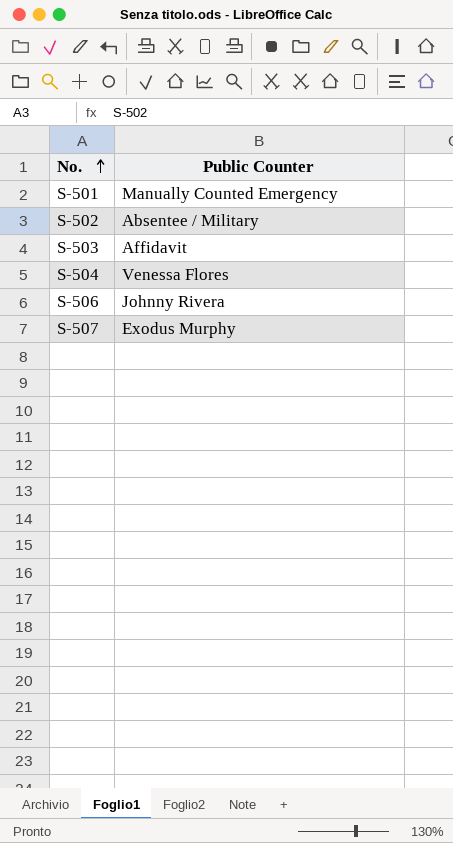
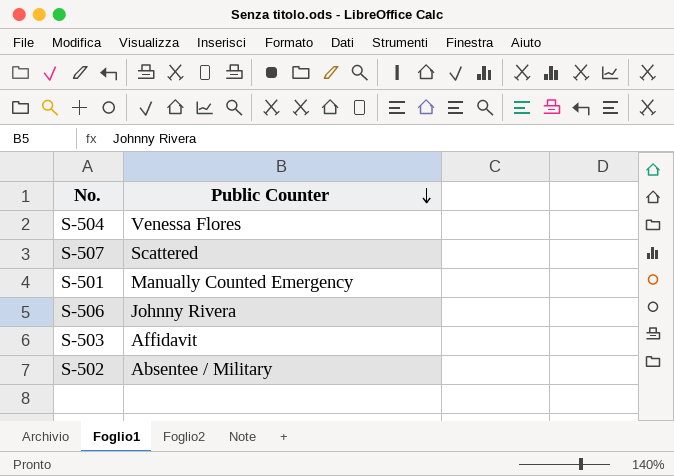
row order: No. ascending -> Public Counter descending
S-507 | Public Counter: Exodus Murphy -> Scattered

